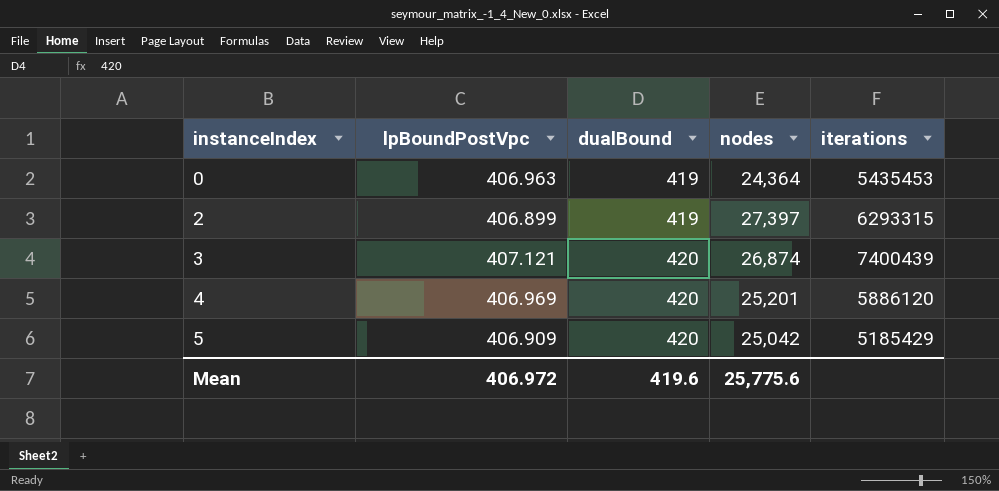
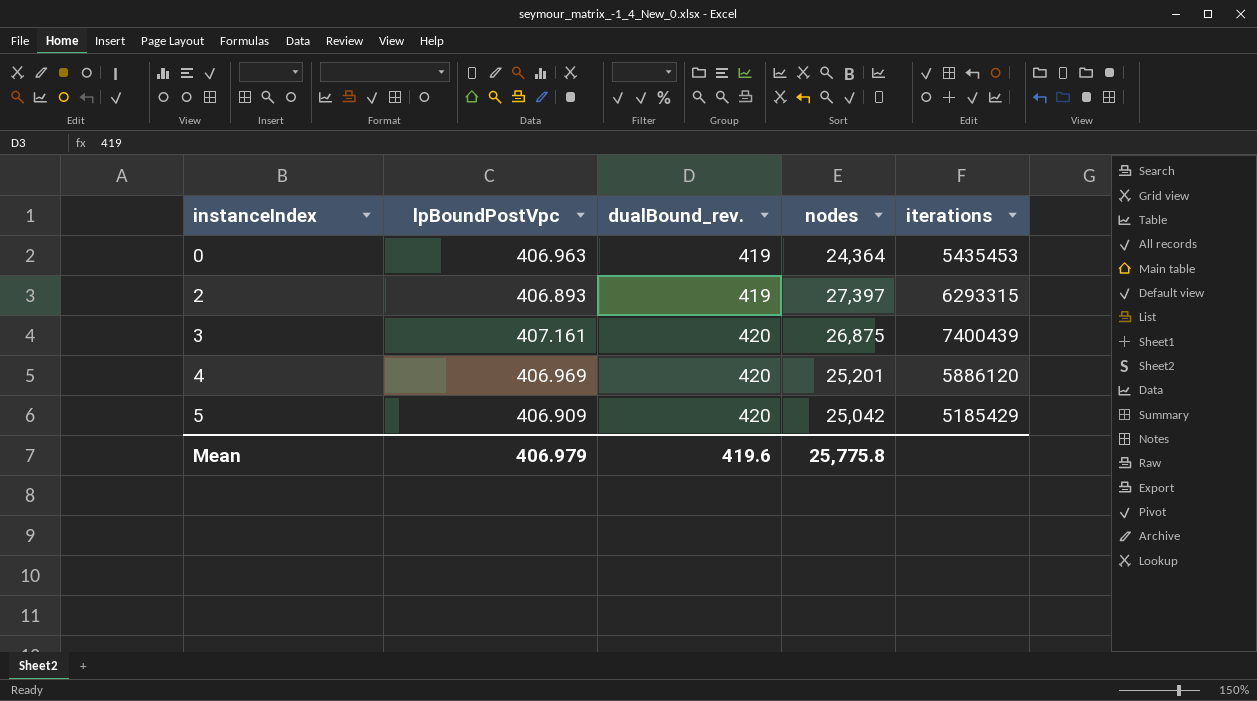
column name: dualBound -> dualBound_rev.
2 | lpBoundPostVpc: 406.899 -> 406.893
3 | lpBoundPostVpc: 407.121 -> 407.161
3 | nodes: 26,874 -> 26,875
Mean | lpBoundPostVpc: 406.972 -> 406.979
Mean | nodes: 25,775.6 -> 25,775.8

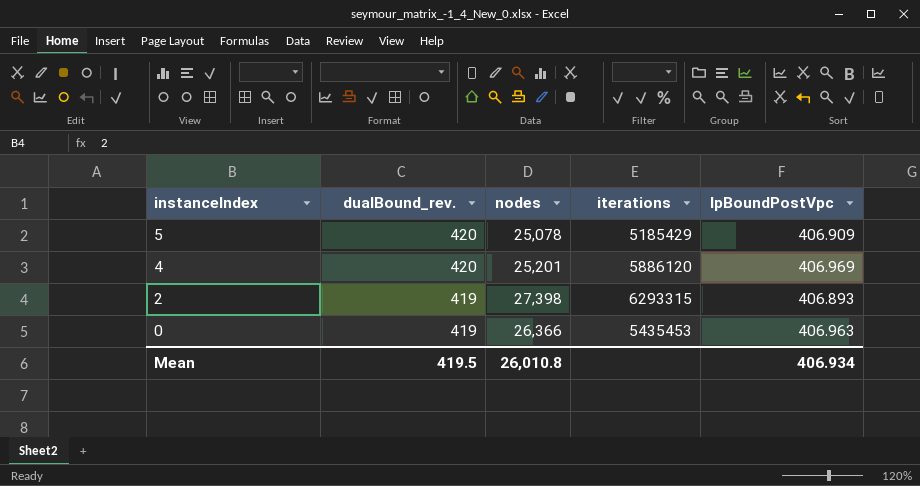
row order: instanceIndex ascending -> instanceIndex descending
column lpBoundPostVpc | position: 2 -> 5
row 3: 407.161 | 420 | 26,875 | 7400439 -> none
5 | nodes: 25,042 -> 25,078
2 | nodes: 27,397 -> 27,398
0 | nodes: 24,364 -> 26,366
Mean | dualBound_rev.: 419.6 -> 419.5
Mean | nodes: 25,775.8 -> 26,010.8
Mean | lpBoundPostVpc: 406.979 -> 406.934

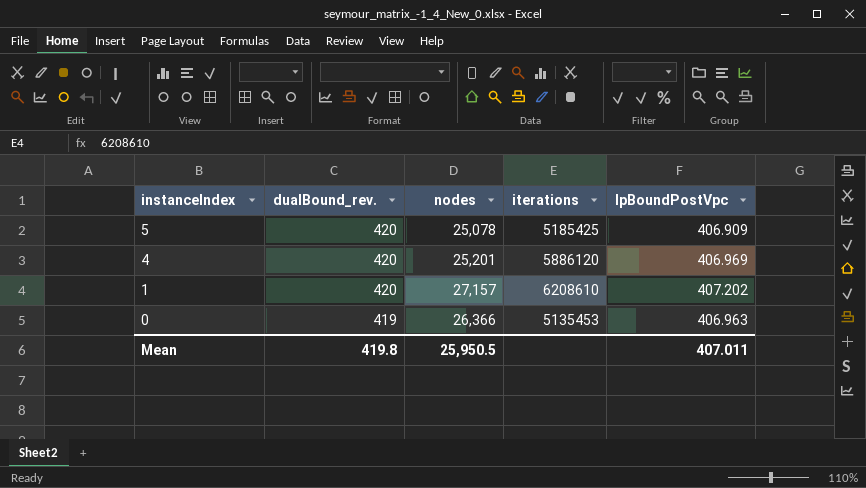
row 2: 419 | 27,398 | 6293315 | 406.893 -> none
5 | iterations: 5185429 -> 5185425
row 1: none -> 420 | 27,157 | 6208610 | 407.202
0 | iterations: 5435453 -> 5135453
Mean | dualBound_rev.: 419.5 -> 419.8
Mean | nodes: 26,010.8 -> 25,950.5
Mean | lpBoundPostVpc: 406.934 -> 407.011

